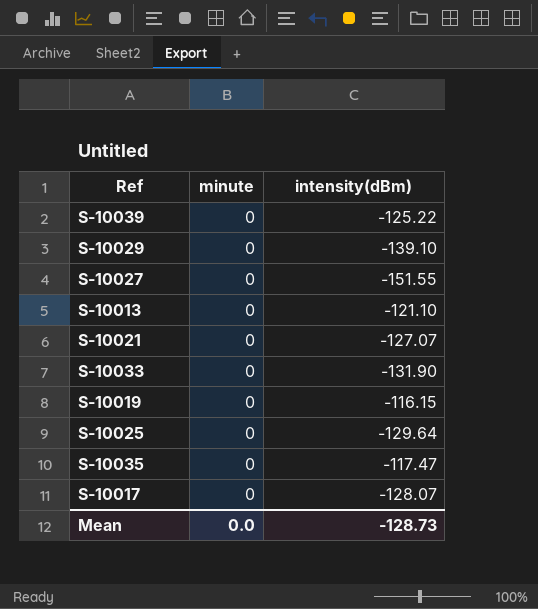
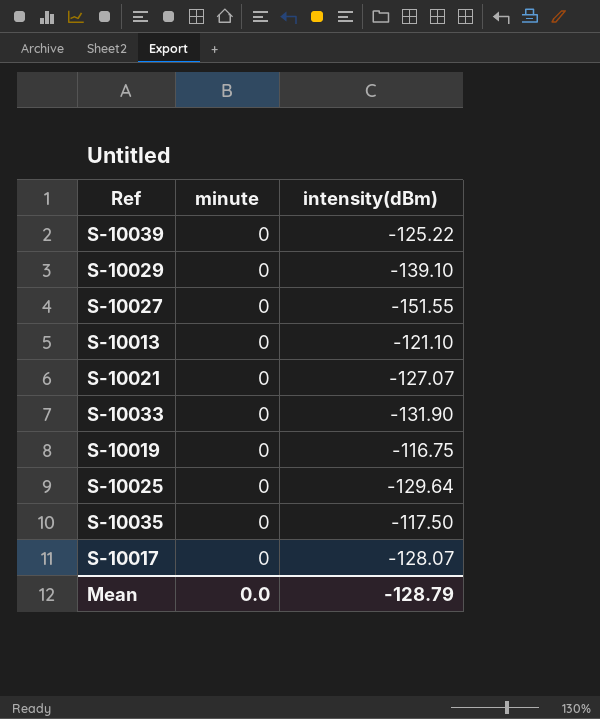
S-10019 | intensity(dBm): -116.15 -> -116.75
S-10035 | intensity(dBm): -117.47 -> -117.50
Mean | intensity(dBm): -128.73 -> -128.79

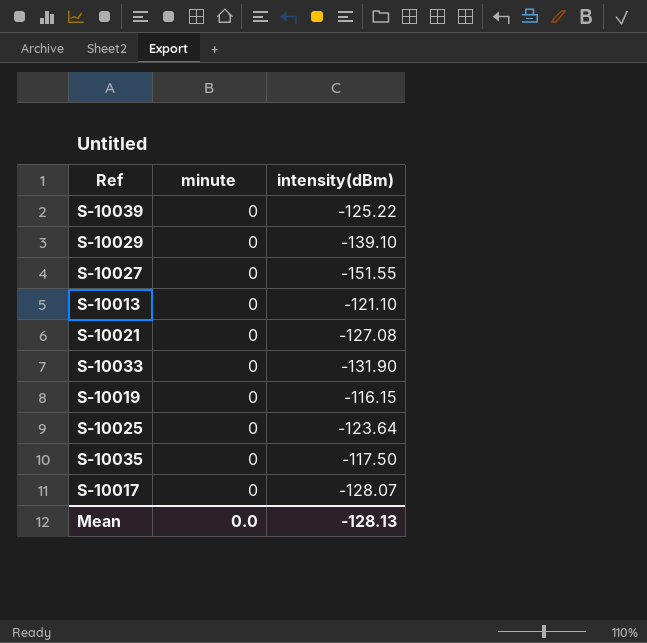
S-10021 | intensity(dBm): -127.07 -> -127.08
S-10019 | intensity(dBm): -116.75 -> -116.15
S-10025 | intensity(dBm): -129.64 -> -123.64
Mean | intensity(dBm): -128.79 -> -128.13

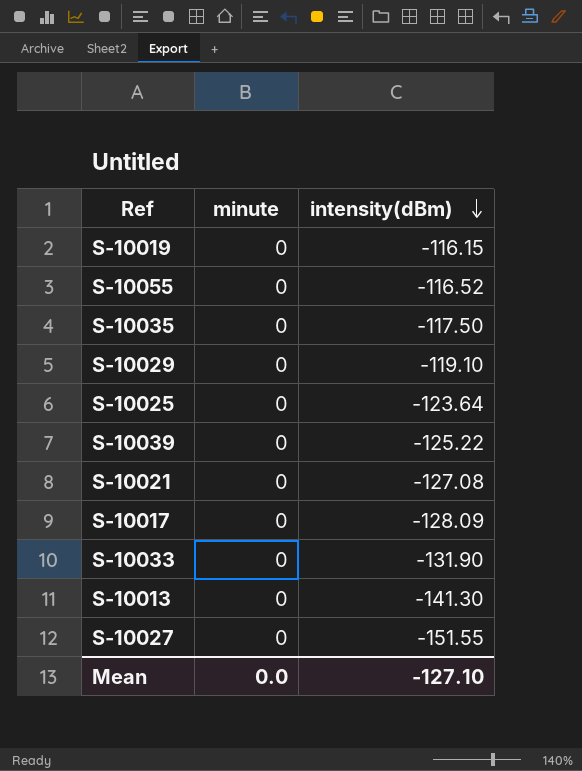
row order: none -> intensity(dBm) descending
row S-10055: none -> 0 | -116.52
S-10029 | intensity(dBm): -139.10 -> -119.10
S-10017 | intensity(dBm): -128.07 -> -128.09
S-10013 | intensity(dBm): -121.10 -> -141.30
Mean | intensity(dBm): -128.13 -> -127.10

